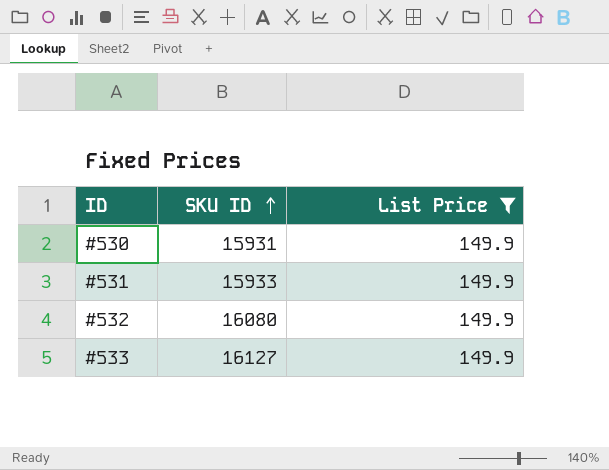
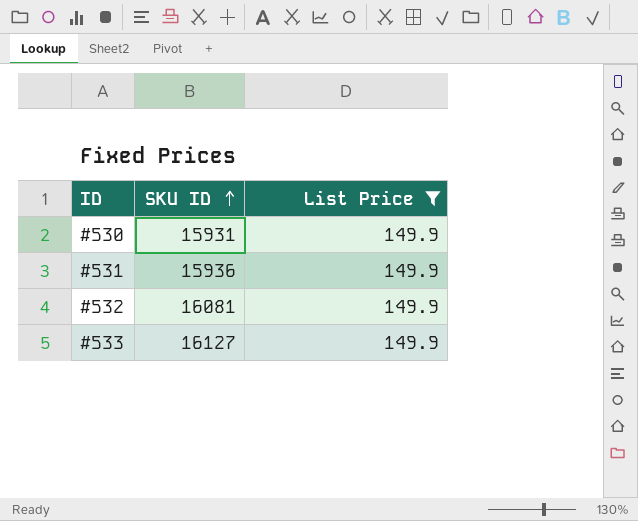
#531 | SKU ID: 15933 -> 15936
#532 | SKU ID: 16080 -> 16081

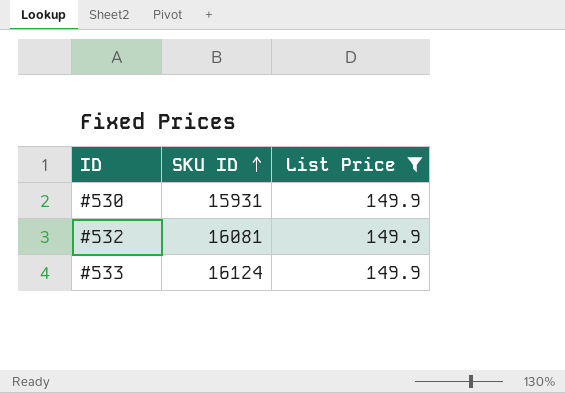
row #531: 15936 | 149.9 -> none
#533 | SKU ID: 16127 -> 16124

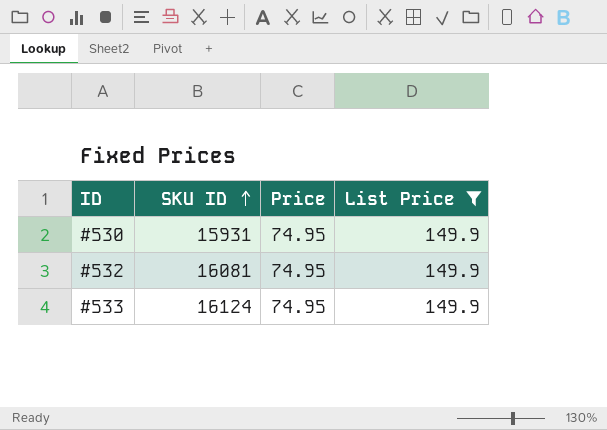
column Price | position: none -> 3

